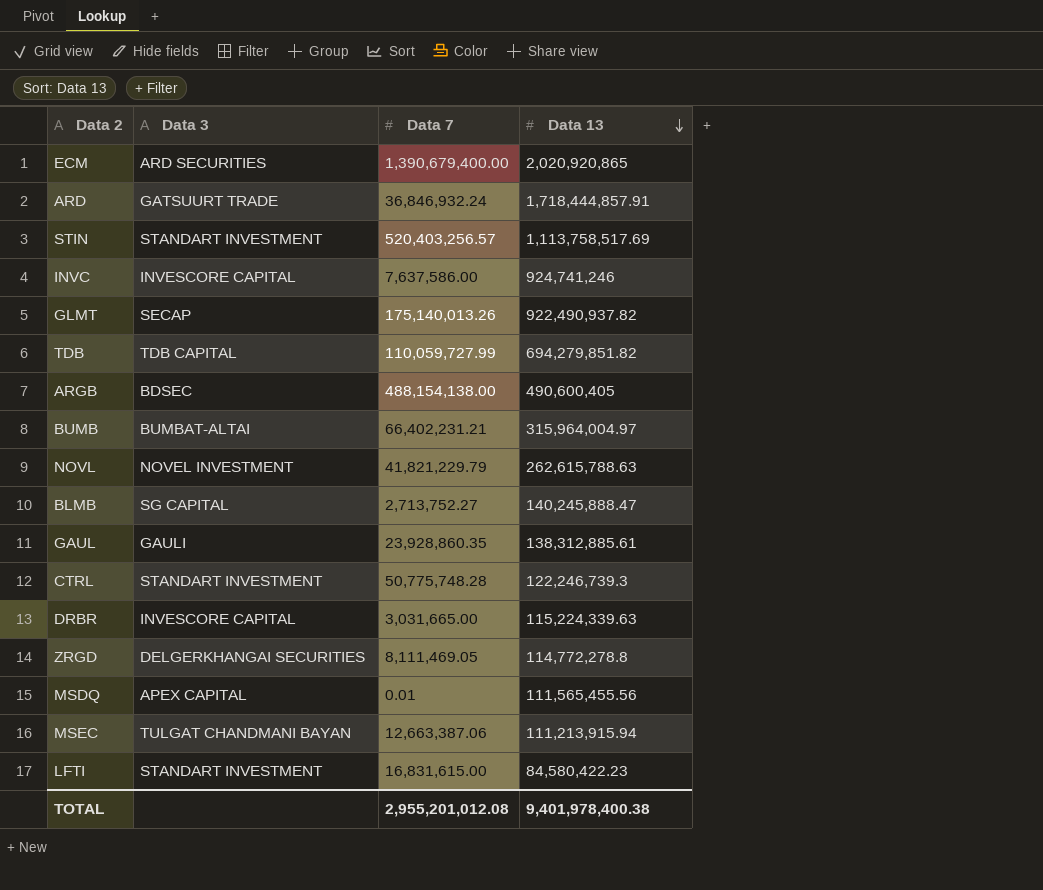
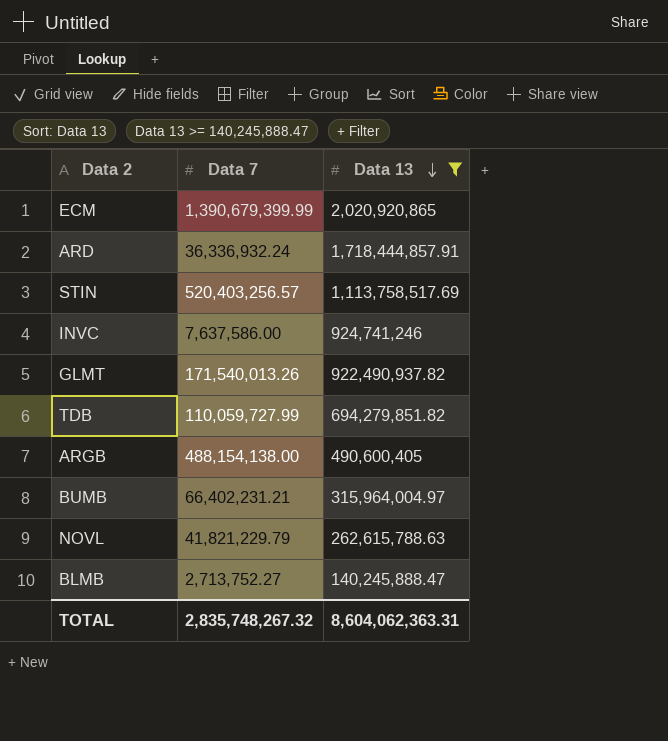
filter: none -> Data 13 >= 140,245,888.47
column Data 3 | position: 2 -> none
ECM | Data 7: 1,390,679,400.00 -> 1,390,679,399.99
ARD | Data 7: 36,846,932.24 -> 36,336,932.24
GLMT | Data 7: 175,140,013.26 -> 171,540,013.26
TOTAL | Data 7: 2,955,201,012.08 -> 2,835,748,267.32
TOTAL | Data 13: 9,401,978,400.38 -> 8,604,062,363.31

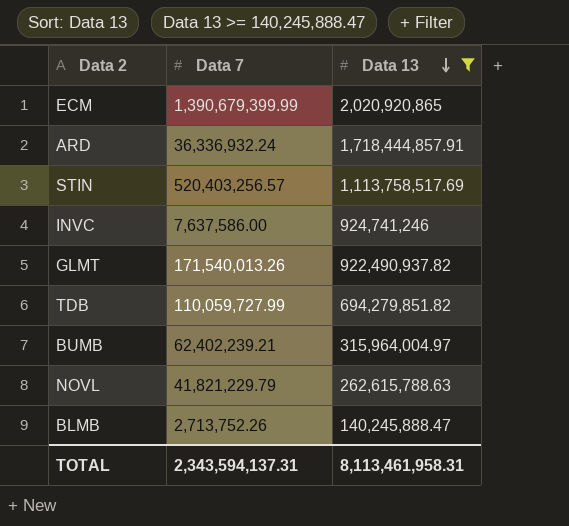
row ARGB: 488,154,138.00 | 490,600,405 -> none
BUMB | Data 7: 66,402,231.21 -> 62,402,239.21
BLMB | Data 7: 2,713,752.27 -> 2,713,752.26
TOTAL | Data 7: 2,835,748,267.32 -> 2,343,594,137.31
TOTAL | Data 13: 8,604,062,363.31 -> 8,113,461,958.31

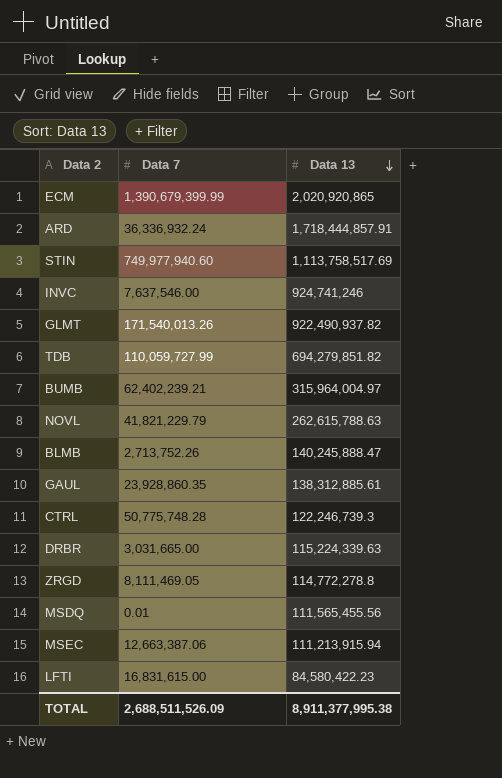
filter: Data 13 >= 140,245,888.47 -> none
STIN | Data 7: 520,403,256.57 -> 749,977,940.60
INVC | Data 7: 7,637,586.00 -> 7,637,546.00
TOTAL | Data 7: 2,343,594,137.31 -> 2,688,511,526.09
TOTAL | Data 13: 8,113,461,958.31 -> 8,911,377,995.38

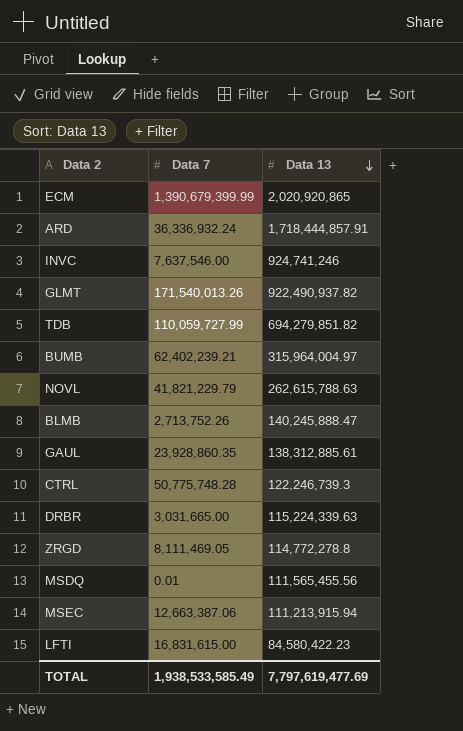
row STIN: 749,977,940.60 | 1,113,758,517.69 -> none
TOTAL | Data 7: 2,688,511,526.09 -> 1,938,533,585.49
TOTAL | Data 13: 8,911,377,995.38 -> 7,797,619,477.69

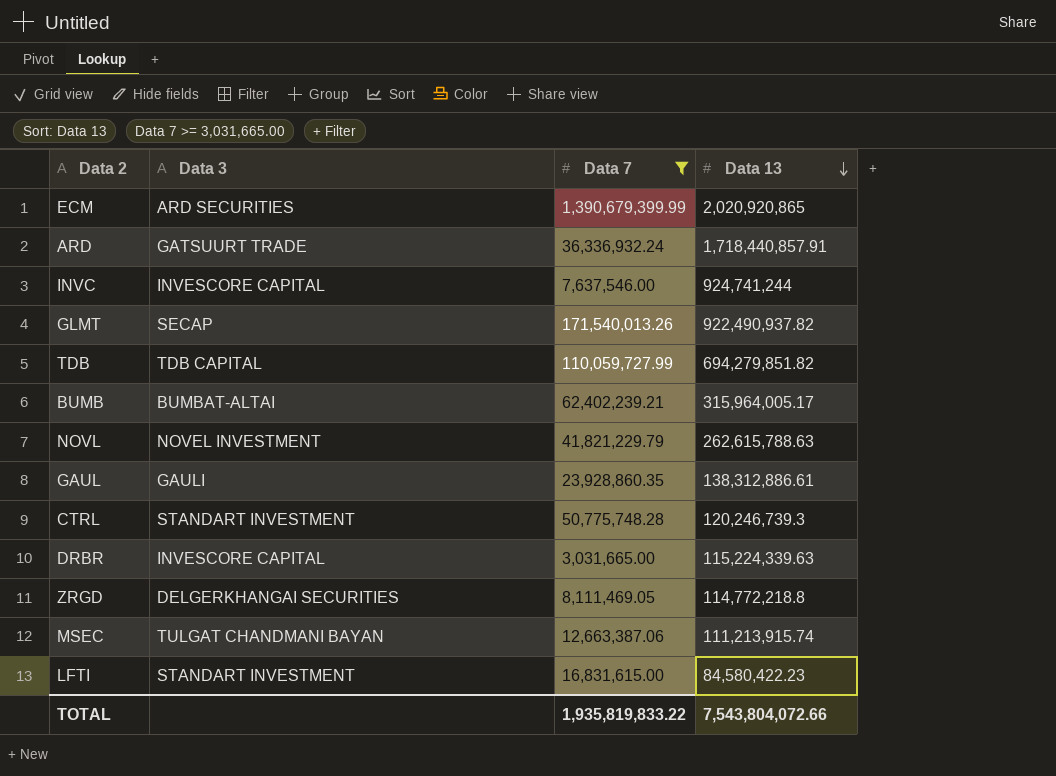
filter: none -> Data 7 >= 3,031,665.00
column Data 3 | position: none -> 2
ARD | Data 13: 1,718,444,857.91 -> 1,718,440,857.91
INVC | Data 13: 924,741,246 -> 924,741,244
BUMB | Data 13: 315,964,004.97 -> 315,964,005.17
GAUL | Data 13: 138,312,885.61 -> 138,312,886.61
CTRL | Data 13: 122,246,739.3 -> 120,246,739.3
ZRGD | Data 13: 114,772,278.8 -> 114,772,218.8
MSEC | Data 13: 111,213,915.94 -> 111,213,915.74
TOTAL | Data 7: 1,938,533,585.49 -> 1,935,819,833.22
TOTAL | Data 13: 7,797,619,477.69 -> 7,543,804,072.66

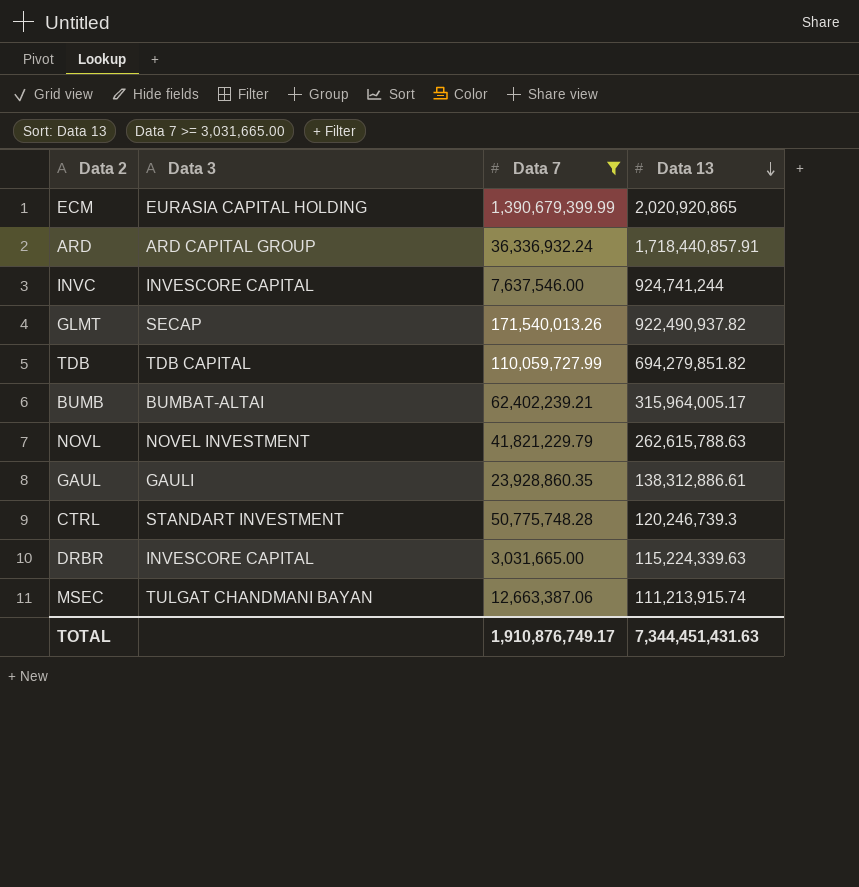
row ZRGD: DELGERKHANGAI SECURITIES | 8,111,469.05 | 114,772,218.8 -> none
row LFTI: STANDART INVESTMENT | 16,831,615.00 | 84,580,422.23 -> none
ECM | Data 3: ARD SECURITIES -> EURASIA CAPITAL HOLDING
ARD | Data 3: GATSUURT TRADE -> ARD CAPITAL GROUP
TOTAL | Data 7: 1,935,819,833.22 -> 1,910,876,749.17
TOTAL | Data 13: 7,543,804,072.66 -> 7,344,451,431.63

